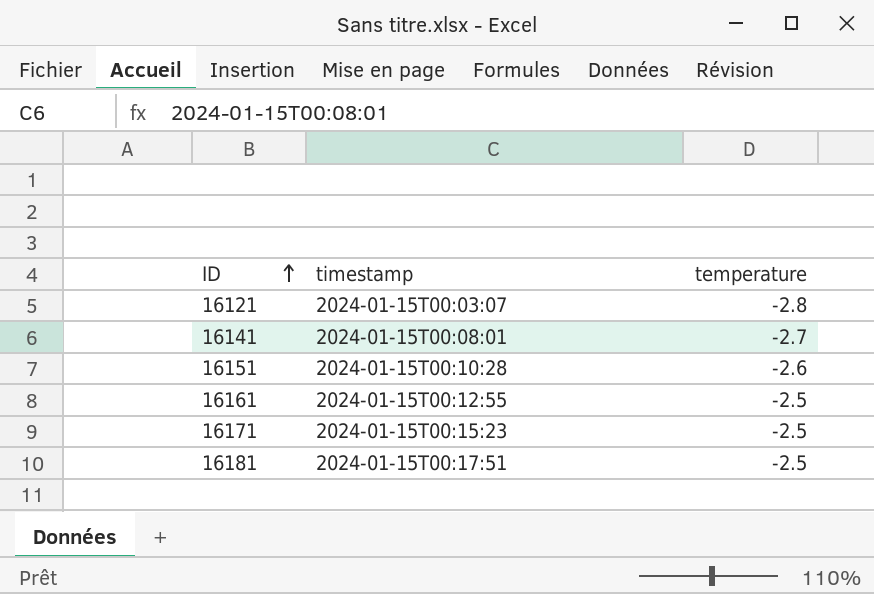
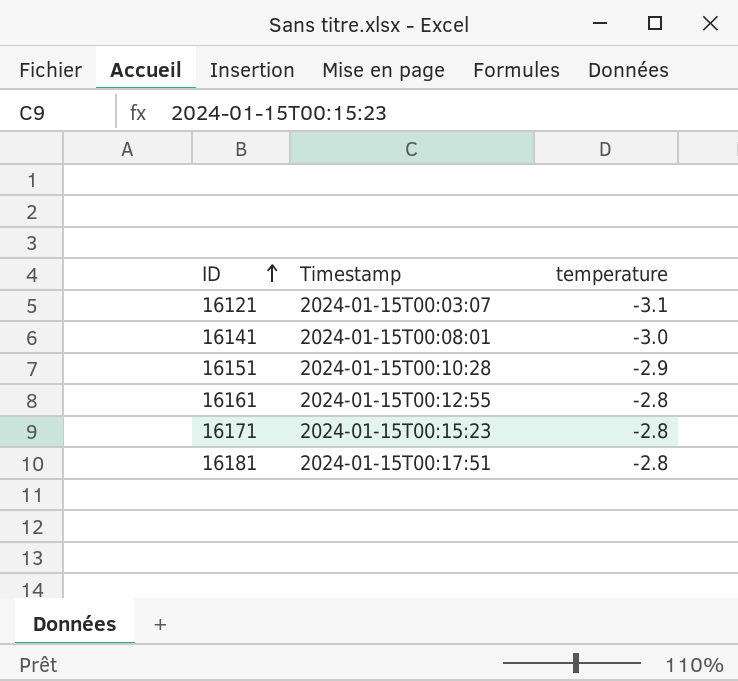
column name: timestamp -> Timestamp
16121 | temperature: -2.8 -> -3.1
16141 | temperature: -2.7 -> -3.0
16151 | temperature: -2.6 -> -2.9
16161 | temperature: -2.5 -> -2.8
16171 | temperature: -2.5 -> -2.8
16181 | temperature: -2.5 -> -2.8

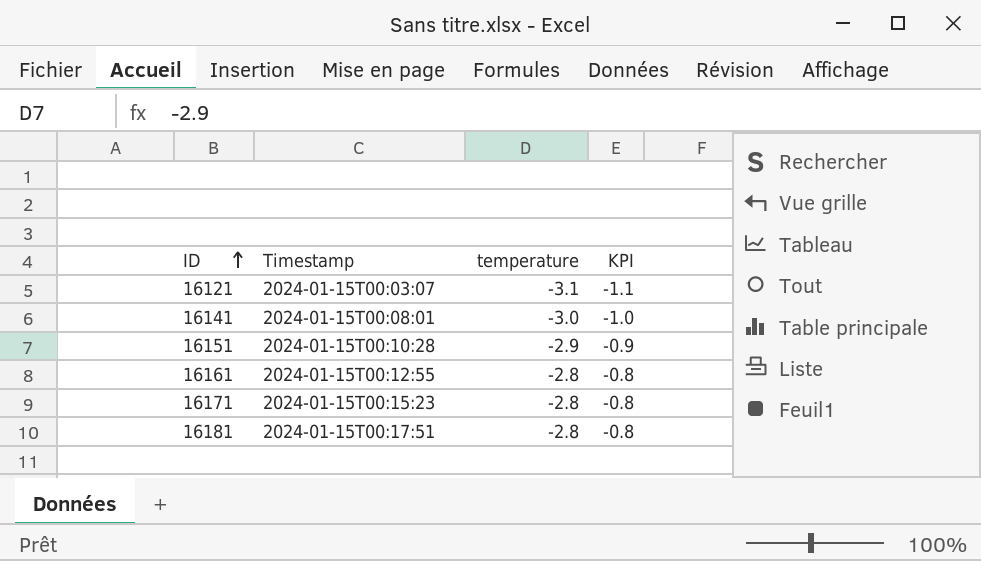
column KPI | formula: none -> [temperature] + 2

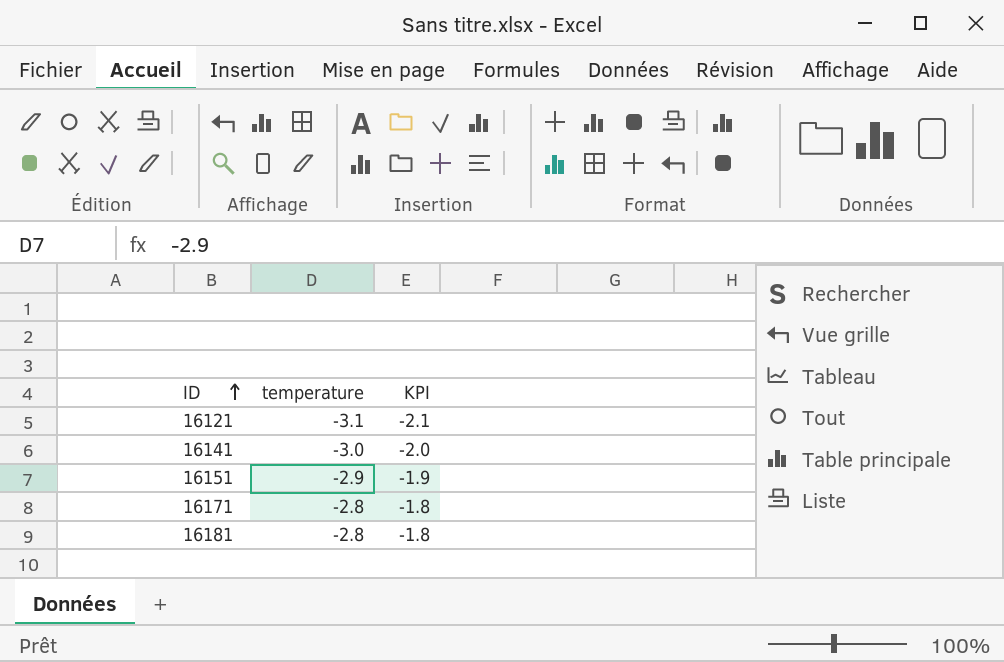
column Timestamp | position: 2 -> none
column KPI | formula: [temperature] + 2 -> [temperature] + 1
row 16161: 2024-01-15T00:12:55 | -2.8 | -0.8 -> none

